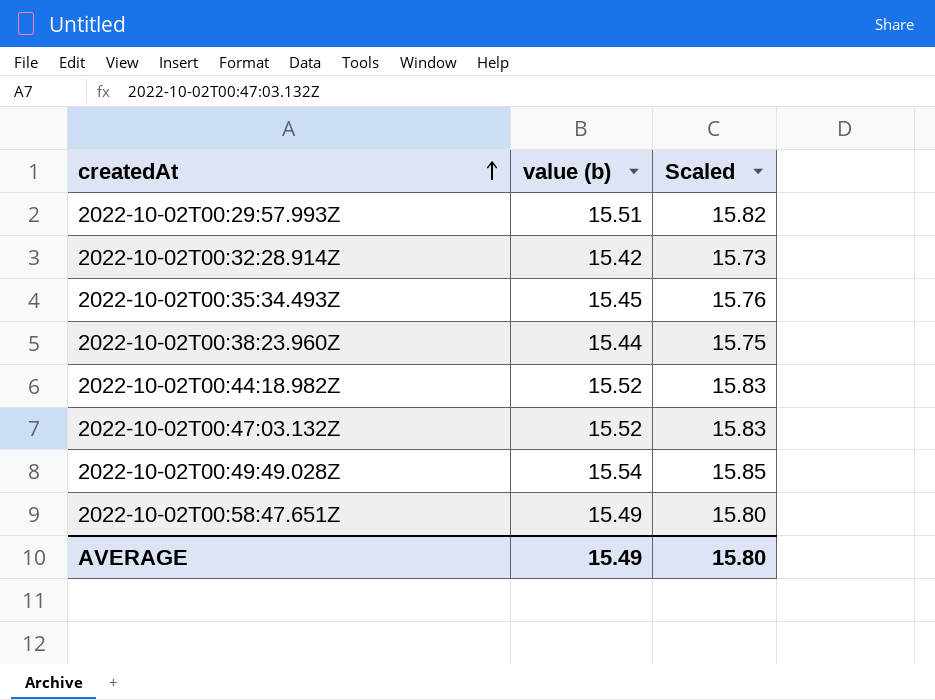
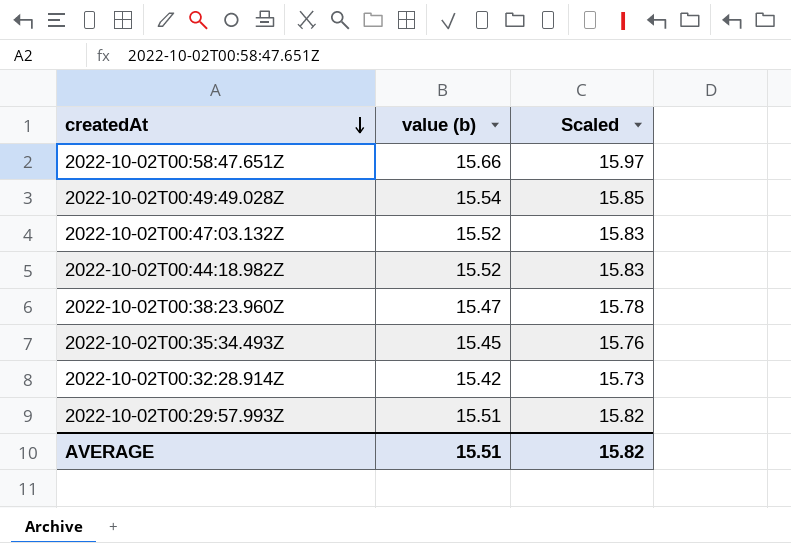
row order: createdAt ascending -> createdAt descending
2022-10-02T00:58:47.651Z | value (b): 15.49 -> 15.66
2022-10-02T00:58:47.651Z | Scaled: 15.80 -> 15.97
2022-10-02T00:38:23.960Z | value (b): 15.44 -> 15.47
2022-10-02T00:38:23.960Z | Scaled: 15.75 -> 15.78
AVERAGE | value (b): 15.49 -> 15.51
AVERAGE | Scaled: 15.80 -> 15.82

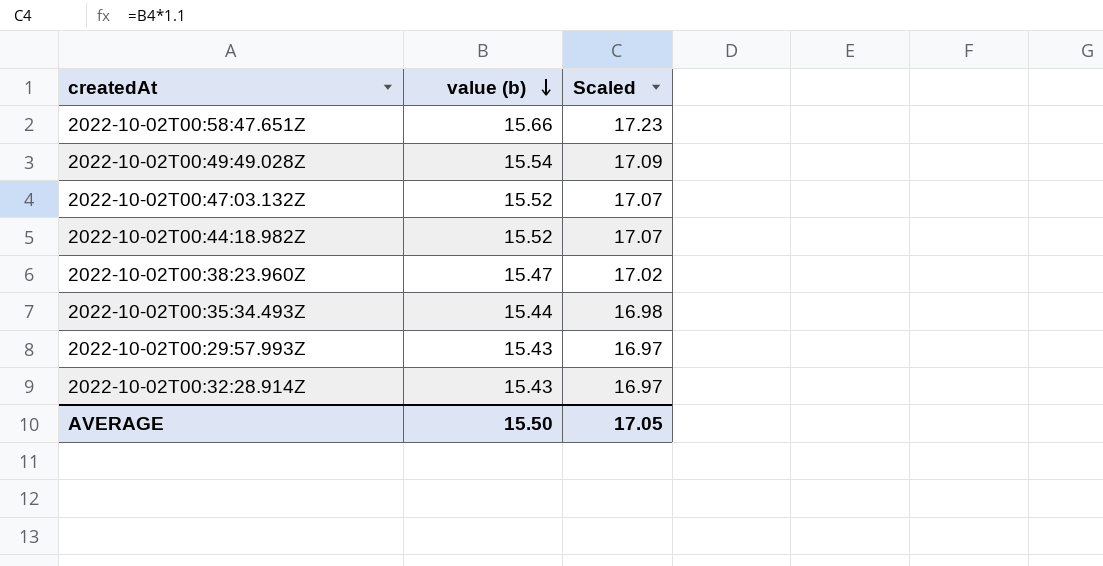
row order: createdAt descending -> value (b) descending
column Scaled | formula: [value (b)] * 1.02 -> [value (b)] * 1.1
2022-10-02T00:35:34.493Z | value (b): 15.45 -> 15.44
2022-10-02T00:29:57.993Z | value (b): 15.51 -> 15.43
2022-10-02T00:32:28.914Z | value (b): 15.42 -> 15.43
AVERAGE | value (b): 15.51 -> 15.50
AVERAGE | Scaled: 15.82 -> 17.05

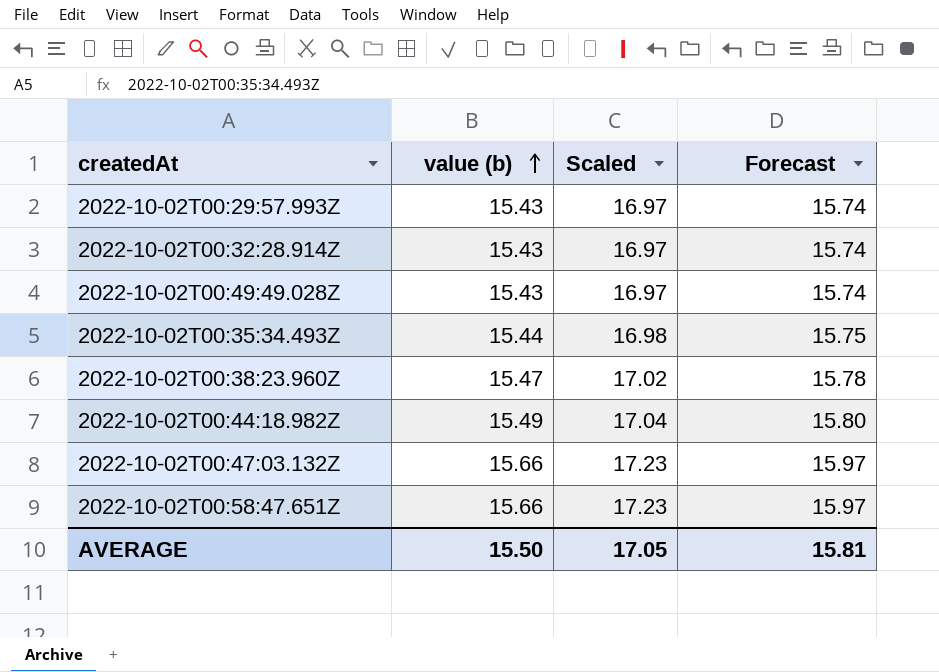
row order: value (b) descending -> value (b) ascending
column Forecast | formula: none -> [value (b)] * 1.02
2022-10-02T00:49:49.028Z | value (b): 15.54 -> 15.43
2022-10-02T00:49:49.028Z | Scaled: 17.09 -> 16.97
2022-10-02T00:44:18.982Z | value (b): 15.52 -> 15.49
2022-10-02T00:44:18.982Z | Scaled: 17.07 -> 17.04
2022-10-02T00:47:03.132Z | value (b): 15.52 -> 15.66
2022-10-02T00:47:03.132Z | Scaled: 17.07 -> 17.23

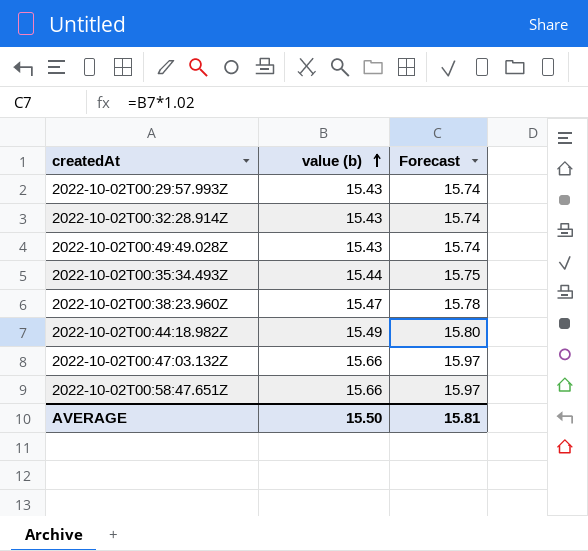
column Scaled | formula: [value (b)] * 1.1 -> none

